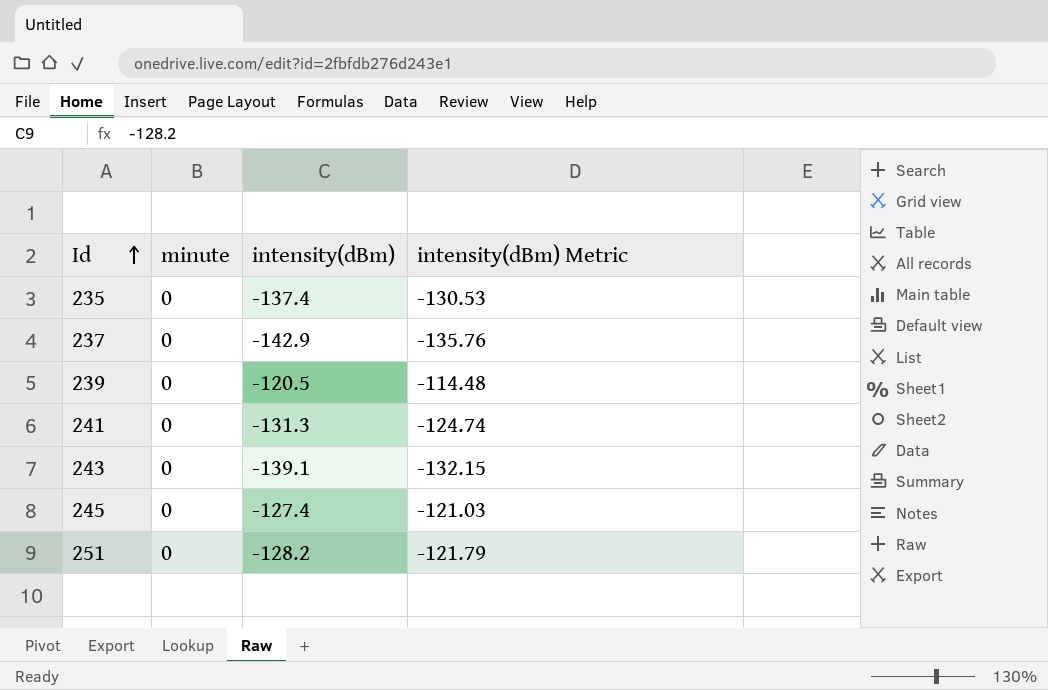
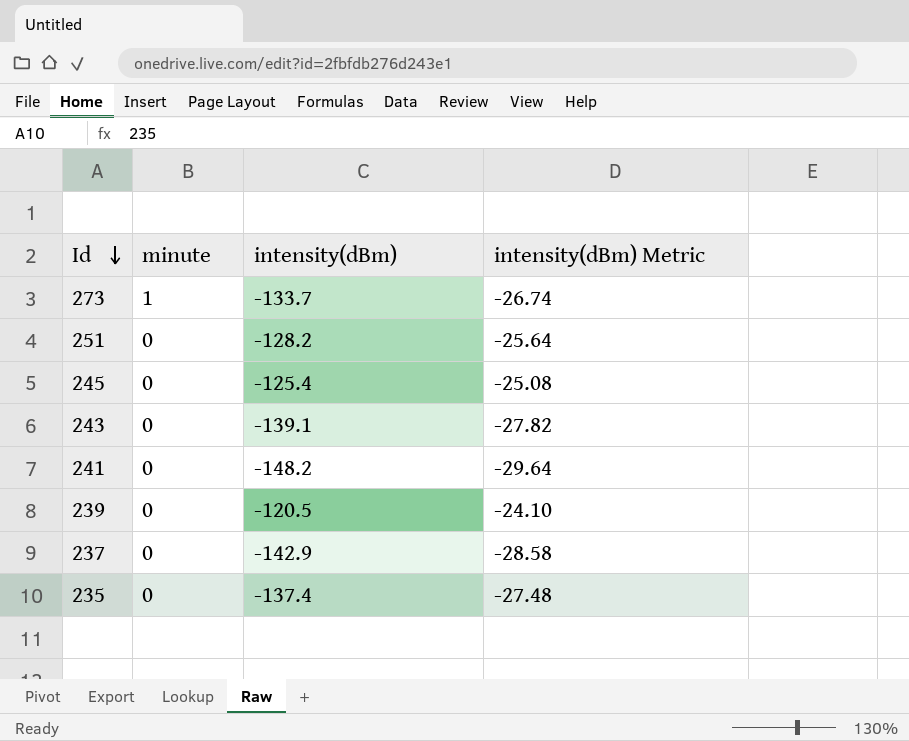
row order: Id ascending -> Id descending
column intensity(dBm) Metric | formula: [intensity(dBm)] * 0.95 -> [intensity(dBm)] * 0.2
row 273: none -> 1 | -133.7 | -26.74
245 | intensity(dBm): -127.4 -> -125.4
241 | intensity(dBm): -131.3 -> -148.2

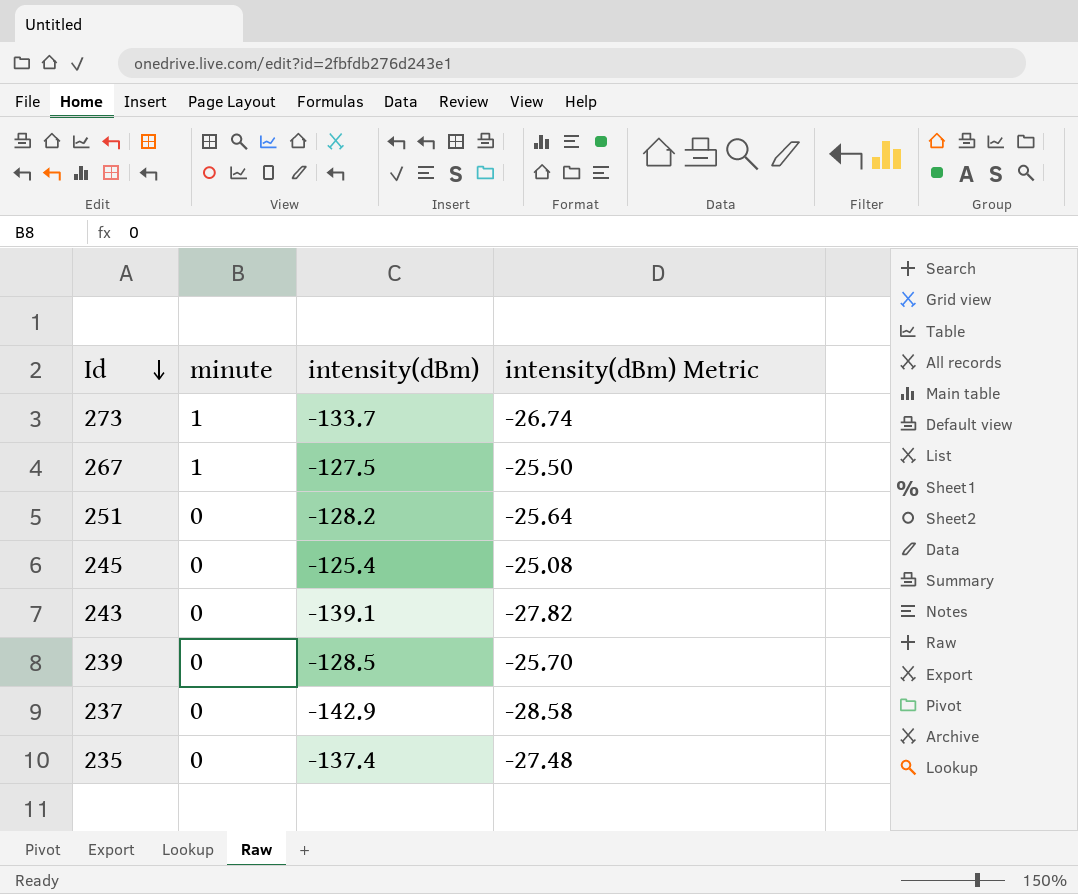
row 241: 0 | -148.2 | -29.64 -> none
row 267: none -> 1 | -127.5 | -25.50
239 | intensity(dBm): -120.5 -> -128.5
239 | intensity(dBm) Metric: -24.10 -> -25.70

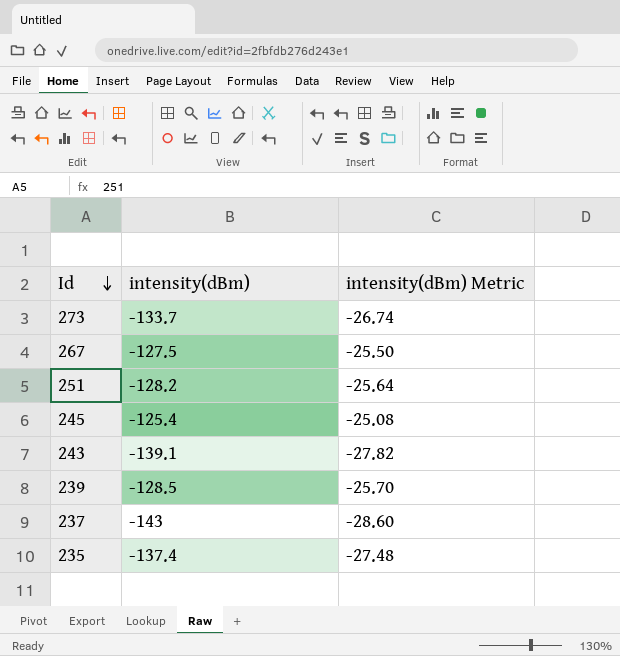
column minute | position: 2 -> none
237 | intensity(dBm): -142.9 -> -143
237 | intensity(dBm) Metric: -28.58 -> -28.60

